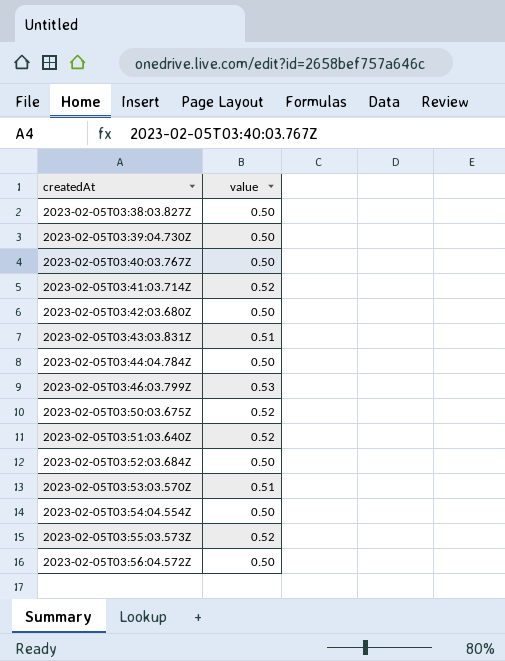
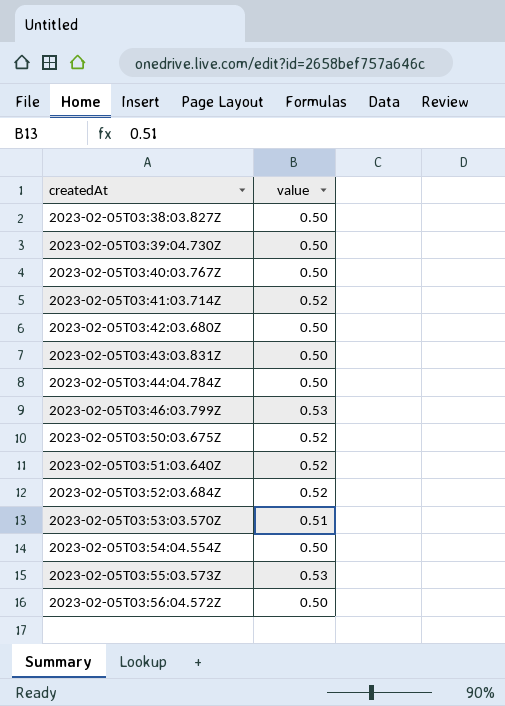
2023-02-05T03:43:03.831Z | value: 0.51 -> 0.50
2023-02-05T03:52:03.684Z | value: 0.50 -> 0.52
2023-02-05T03:55:03.573Z | value: 0.52 -> 0.53

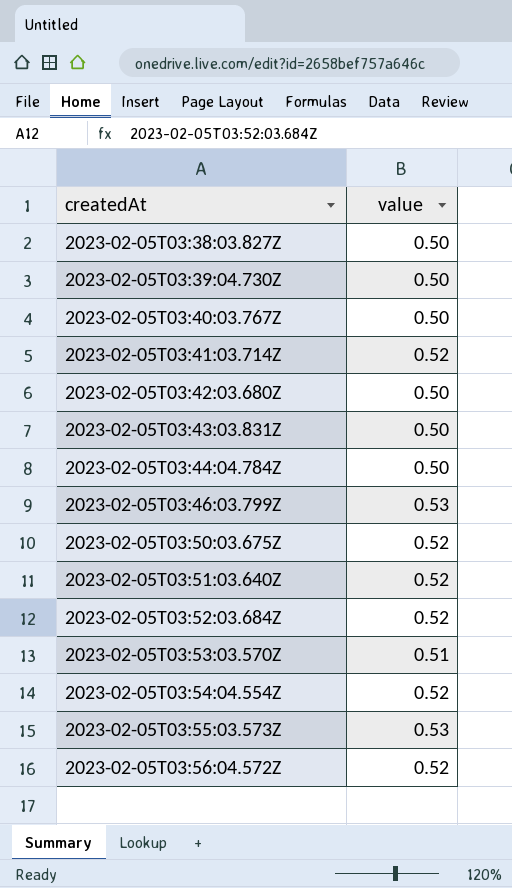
2023-02-05T03:54:04.554Z | value: 0.50 -> 0.52
2023-02-05T03:56:04.572Z | value: 0.50 -> 0.52

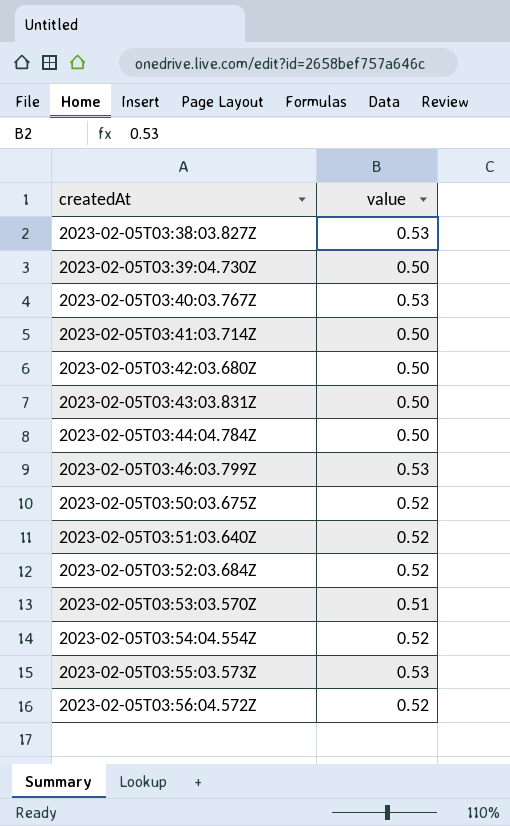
2023-02-05T03:38:03.827Z | value: 0.50 -> 0.53
2023-02-05T03:40:03.767Z | value: 0.50 -> 0.53
2023-02-05T03:41:03.714Z | value: 0.52 -> 0.50

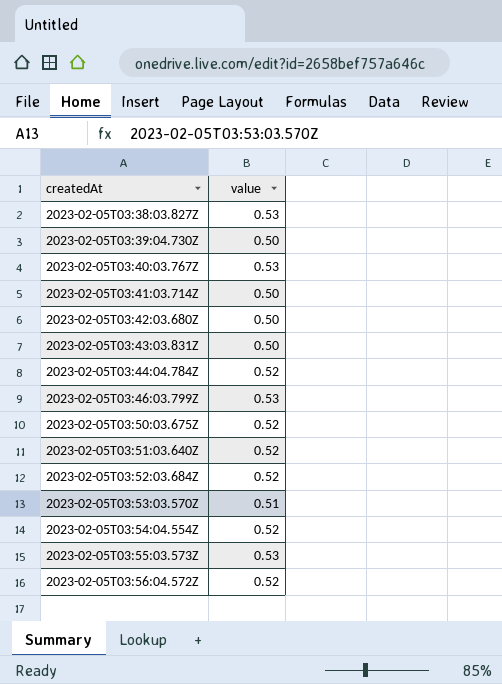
2023-02-05T03:44:04.784Z | value: 0.50 -> 0.52

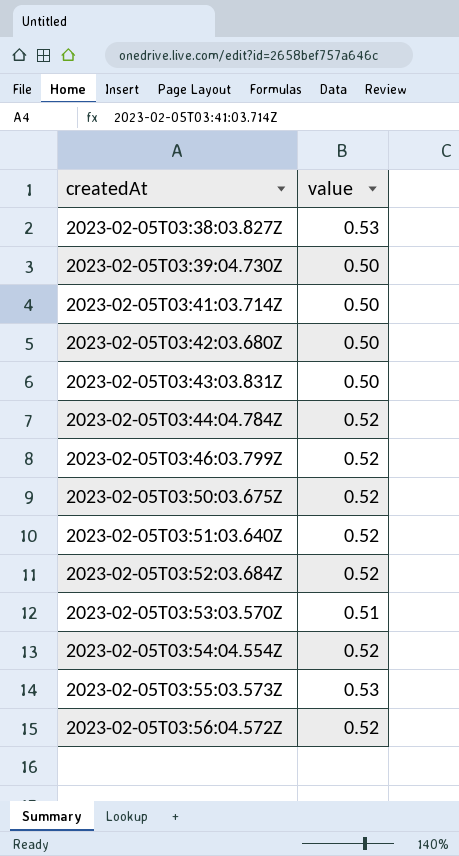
row 2023-02-05T03:40:03.767Z: 0.53 -> none
2023-02-05T03:46:03.799Z | value: 0.53 -> 0.52

